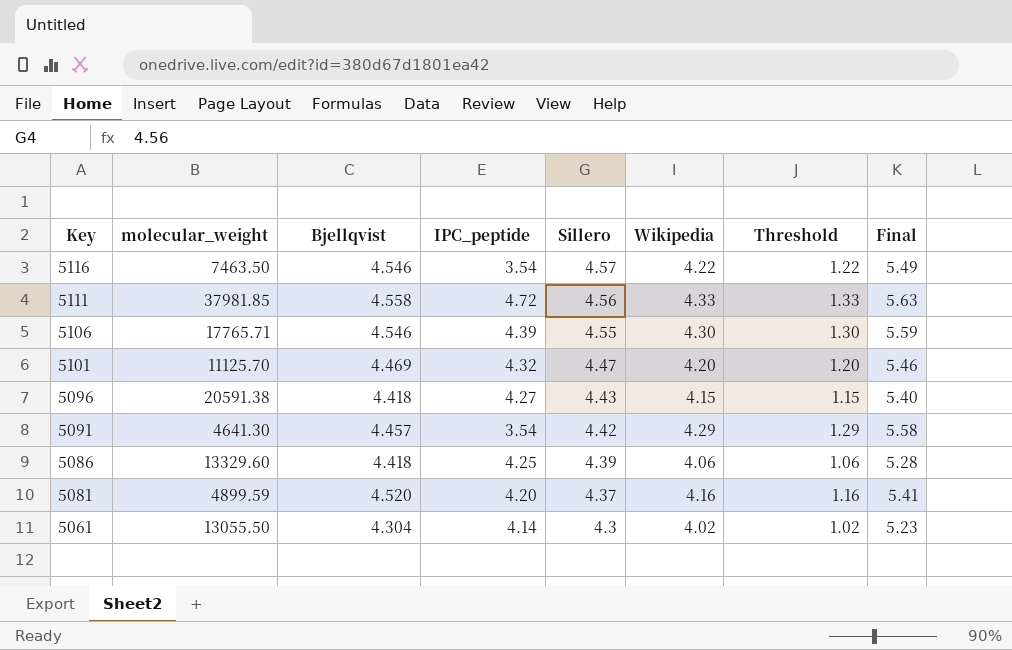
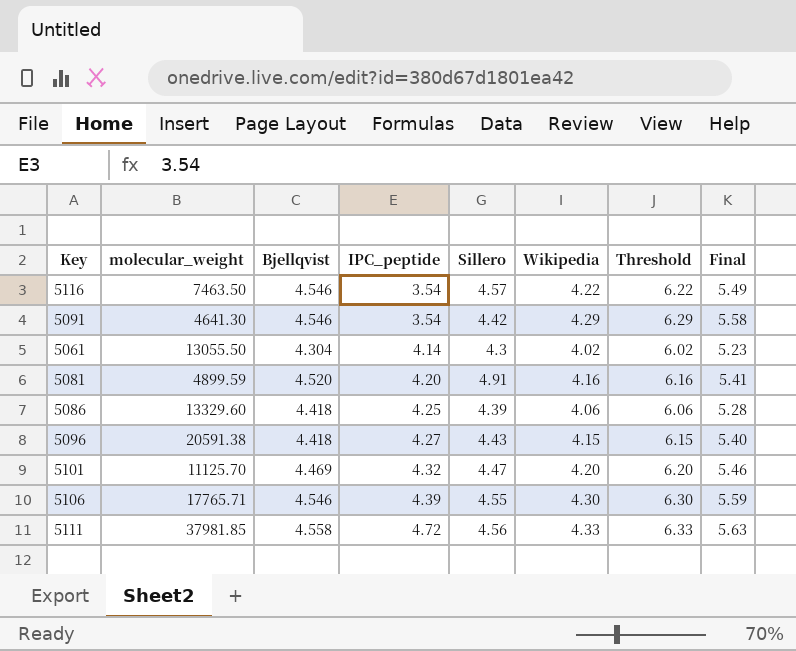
row order: Key descending -> IPC_peptide ascending
column Threshold | formula: [Wikipedia] - 3 -> [Wikipedia] + 2
5091 | Bjellqvist: 4.457 -> 4.546
5081 | Sillero: 4.37 -> 4.91

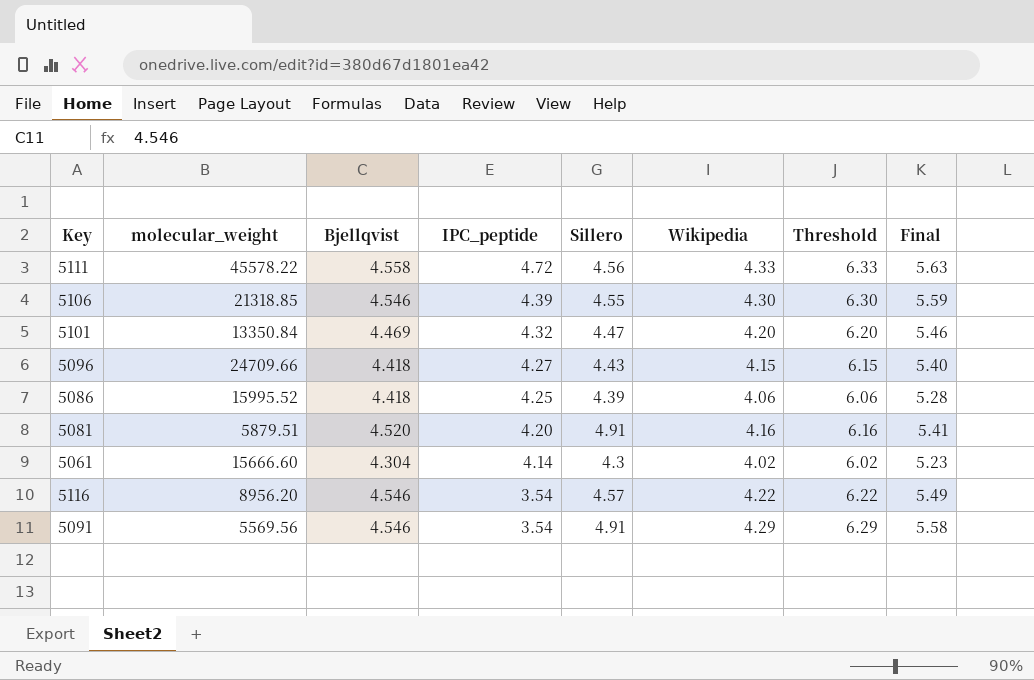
row order: IPC_peptide ascending -> IPC_peptide descending
5111 | molecular_weight: 37981.85 -> 45578.22
5106 | molecular_weight: 17765.71 -> 21318.85
5101 | molecular_weight: 11125.70 -> 13350.84
5096 | molecular_weight: 20591.38 -> 24709.66
5086 | molecular_weight: 13329.60 -> 15995.52
5081 | molecular_weight: 4899.59 -> 5879.51
5061 | molecular_weight: 13055.50 -> 15666.60
5116 | molecular_weight: 7463.50 -> 8956.20
5091 | molecular_weight: 4641.30 -> 5569.56
5091 | Sillero: 4.42 -> 4.91

